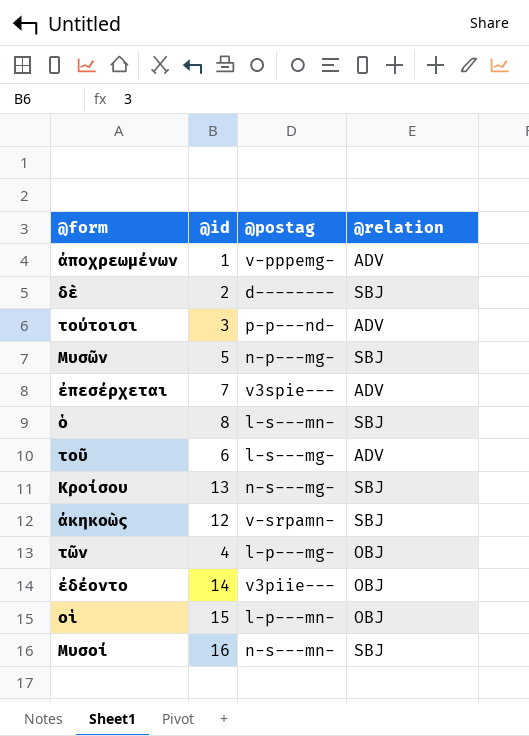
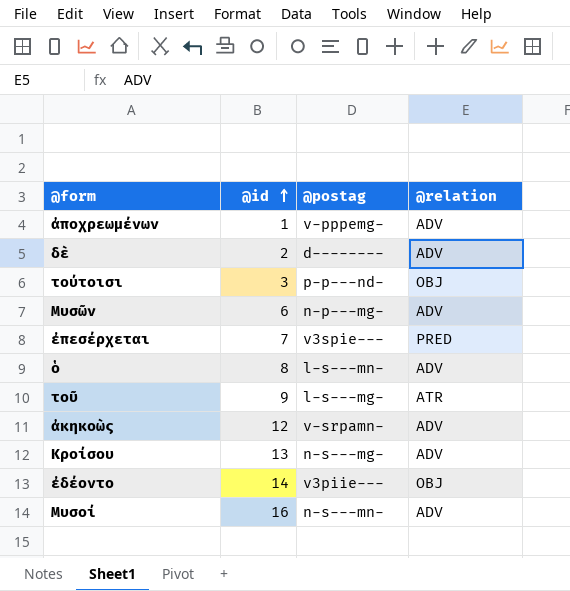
row order: none -> @id ascending
row τῶν: 4 | l-p---mg- | OBJ -> none
row οἱ: 15 | l-p---mn- | OBJ -> none
δὲ | @relation: SBJ -> ADV
τούτοισι | @relation: ADV -> OBJ
Μυσῶν | @id: 5 -> 6
Μυσῶν | @relation: SBJ -> ADV
ἐπεσέρχεται | @relation: ADV -> PRED
ὁ | @relation: SBJ -> ADV
τοῦ | @id: 6 -> 9
τοῦ | @relation: ADV -> ATR
ἀκηκοὼς | @relation: SBJ -> ADV
Κροίσου | @relation: SBJ -> ADV
Μυσοί | @relation: SBJ -> ADV

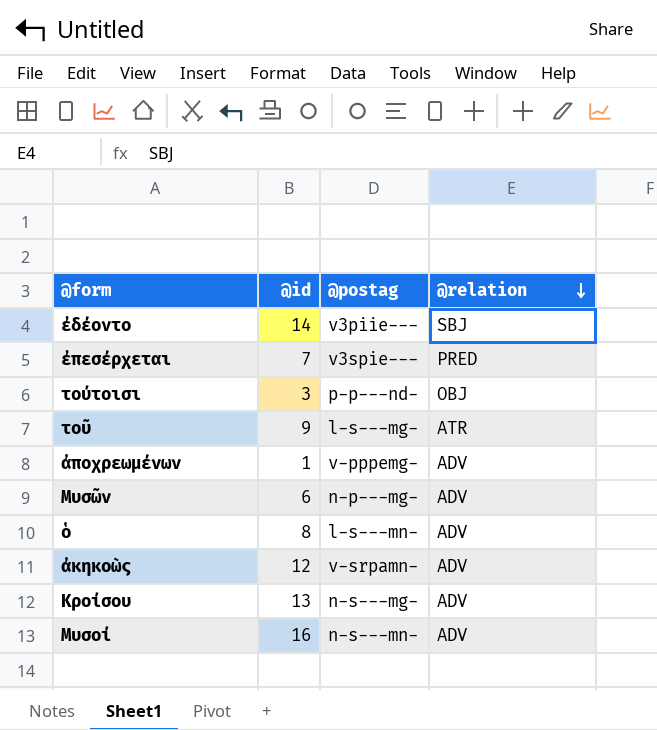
row order: @id ascending -> @relation descending
row δὲ: 2 | d-------- | ADV -> none
ἐδέοντο | @relation: OBJ -> SBJ

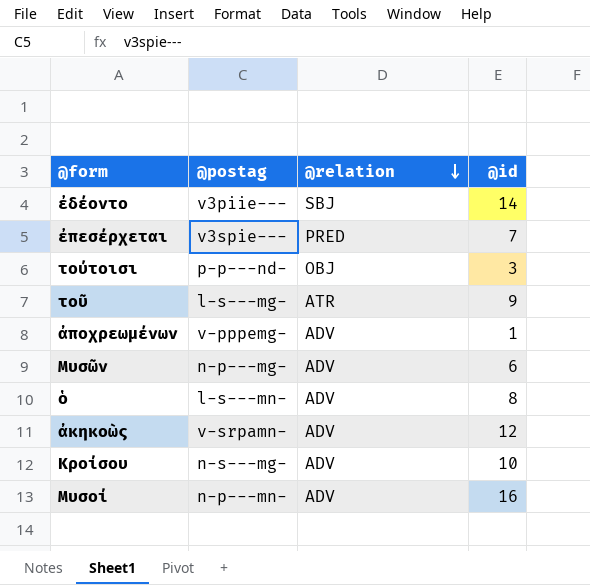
column @id | position: 2 -> 4
Κροίσου | @id: 13 -> 10
Μυσοί | @postag: n-s---mn- -> n-p---mn-

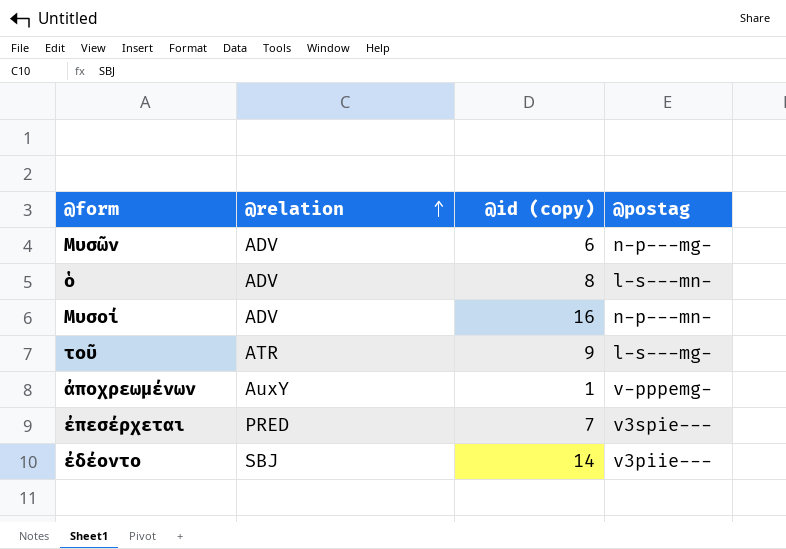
row order: @relation descending -> @relation ascending
column name: @id -> @id (copy)
column @postag | position: 2 -> 4
row τούτοισι: p-p---nd- | OBJ | 3 -> none
row ἀκηκοὼς: v-srpamn- | ADV | 12 -> none
row Κροίσου: n-s---mg- | ADV | 10 -> none
ἀποχρεωμένων | @relation: ADV -> AuxY

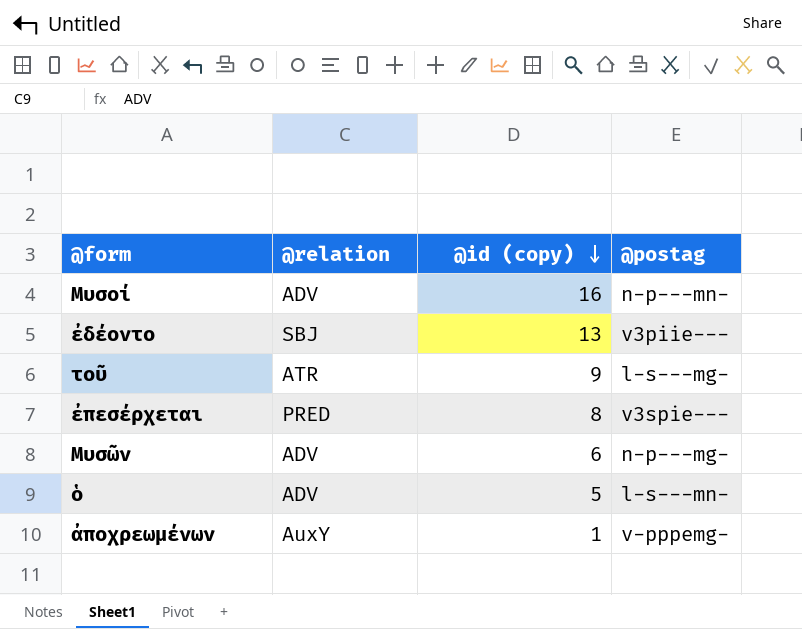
row order: @relation ascending -> @id (copy) descending
ἐδέοντο | @id (copy): 14 -> 13
ἐπεσέρχεται | @id (copy): 7 -> 8
ὁ | @id (copy): 8 -> 5

